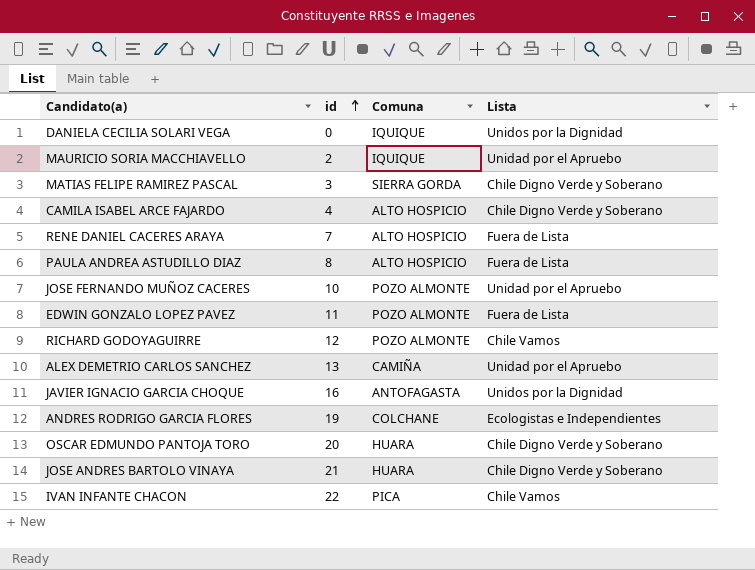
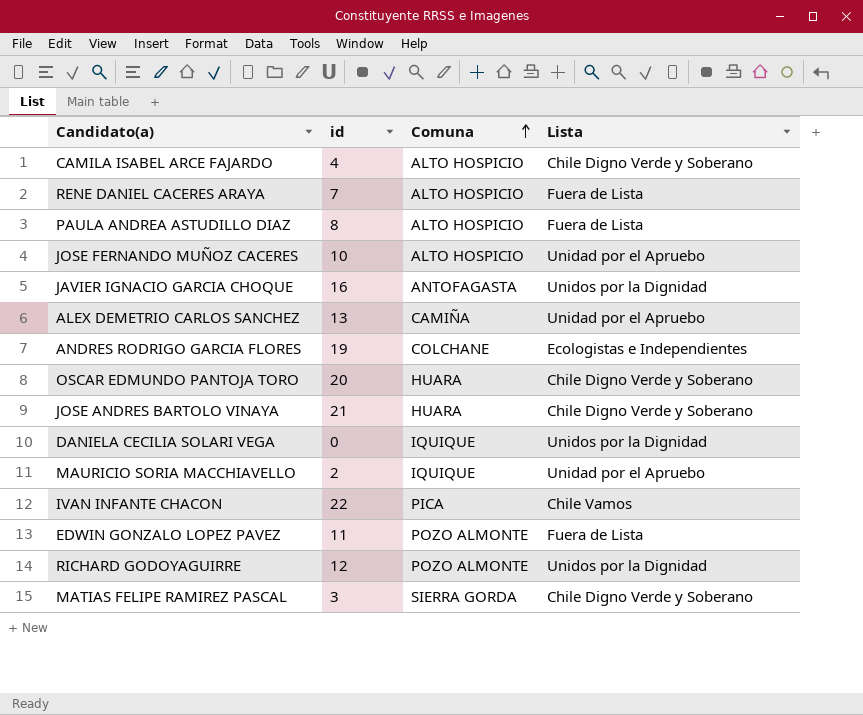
row order: id ascending -> Comuna ascending
JOSE FERNANDO MUÑOZ CACERES | Comuna: POZO ALMONTE -> ALTO HOSPICIO
RICHARD GODOYAGUIRRE | Lista: Chile Vamos -> Unidos por la Dignidad

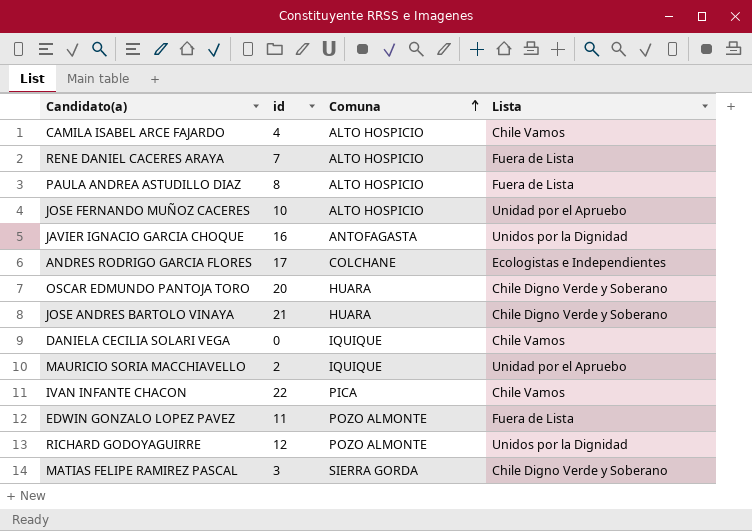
row ALEX DEMETRIO CARLOS SANCHEZ: 13 | CAMIÑA | Unidad por el Apruebo -> none
CAMILA ISABEL ARCE FAJARDO | Lista: Chile Digno Verde y Soberano -> Chile Vamos
ANDRES RODRIGO GARCIA FLORES | id: 19 -> 17
DANIELA CECILIA SOLARI VEGA | Lista: Unidos por la Dignidad -> Chile Vamos

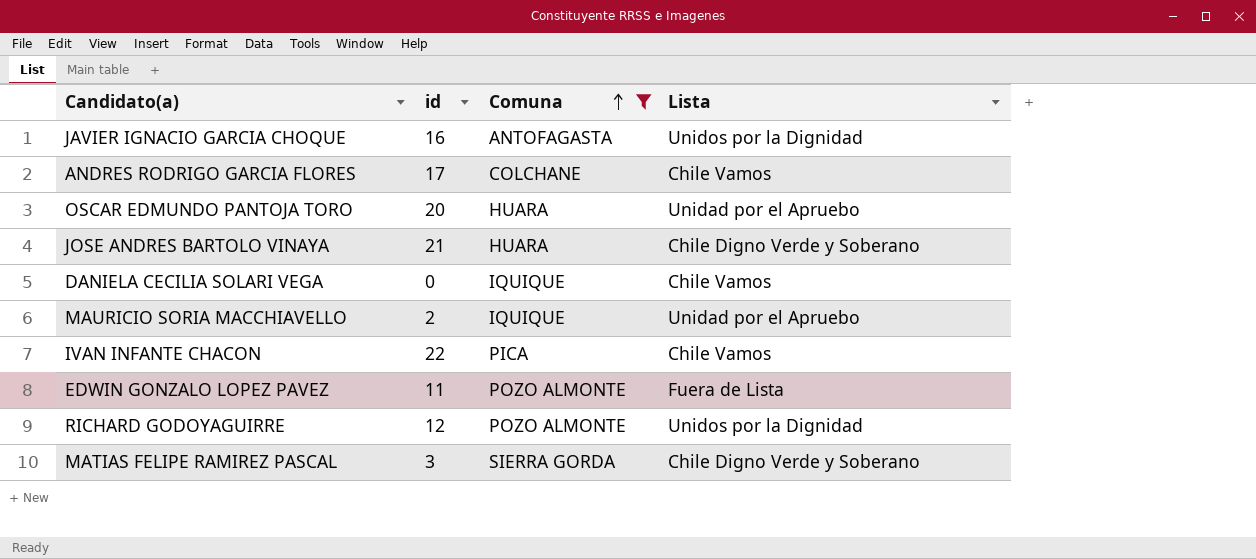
filter: none -> Comuna != ALTO HOSPICIO
ANDRES RODRIGO GARCIA FLORES | Lista: Ecologistas e Independientes -> Chile Vamos
OSCAR EDMUNDO PANTOJA TORO | Lista: Chile Digno Verde y Soberano -> Unidad por el Apruebo

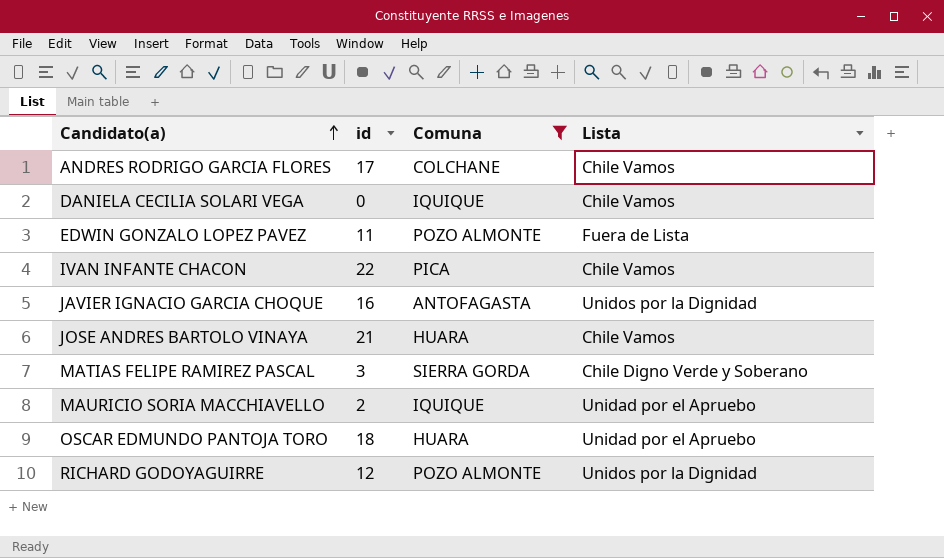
row order: Comuna ascending -> Candidato(a) ascending
JOSE ANDRES BARTOLO VINAYA | Lista: Chile Digno Verde y Soberano -> Chile Vamos
OSCAR EDMUNDO PANTOJA TORO | id: 20 -> 18

